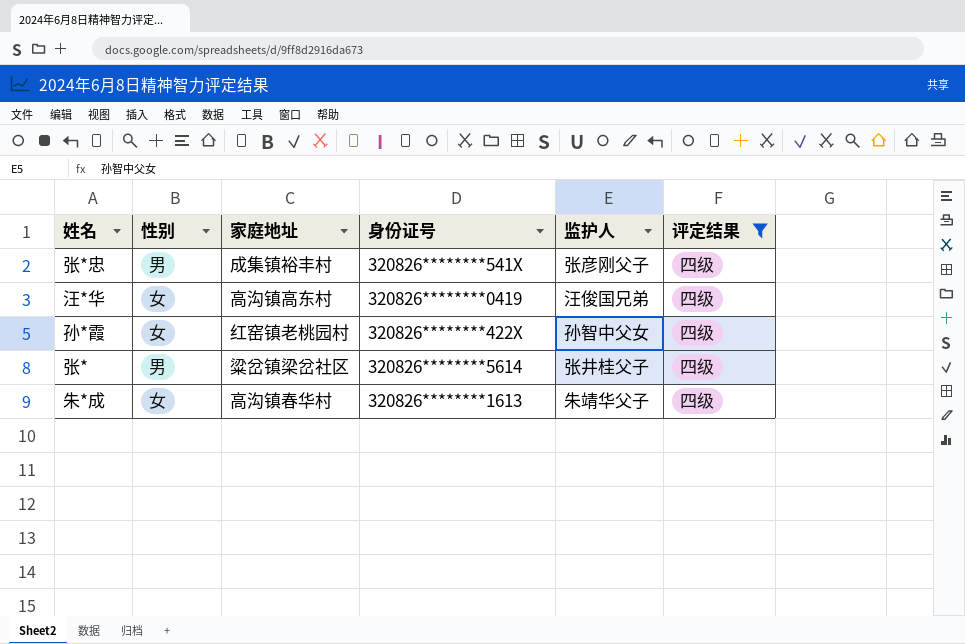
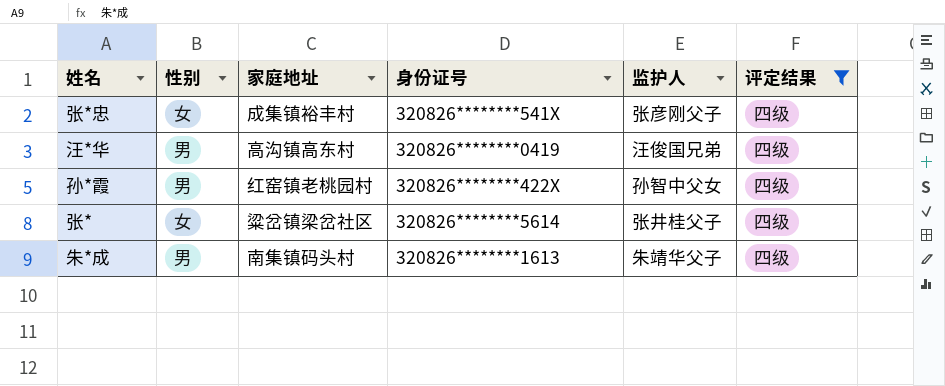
张*忠 | 性别: 男 -> 女
汪*华 | 性别: 女 -> 男
孙*霞 | 性别: 女 -> 男
张* | 性别: 男 -> 女
朱*成 | 性别: 女 -> 男
朱*成 | 家庭地址: 高沟镇春华村 -> 南集镇码头村

